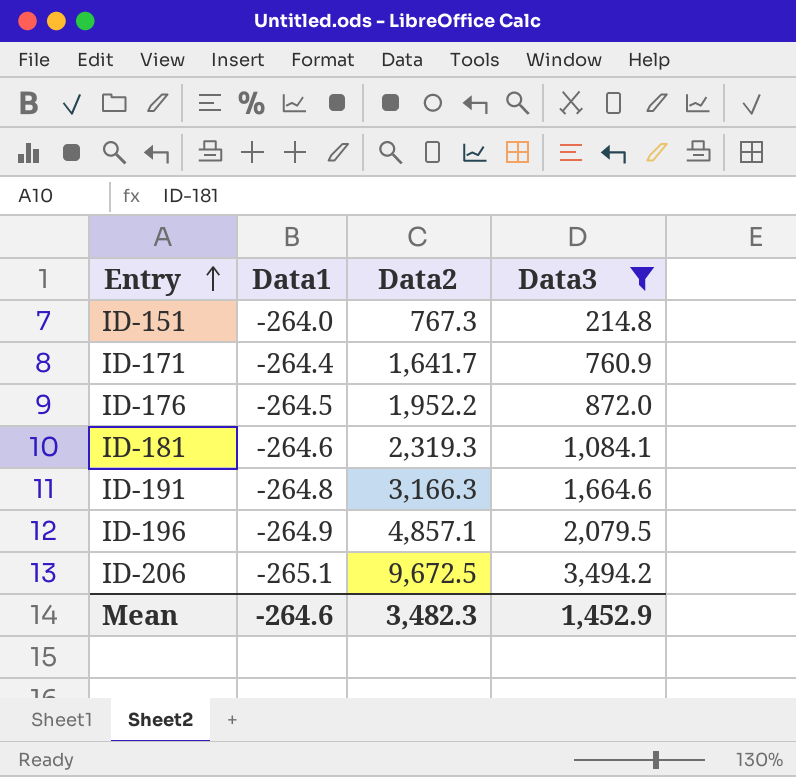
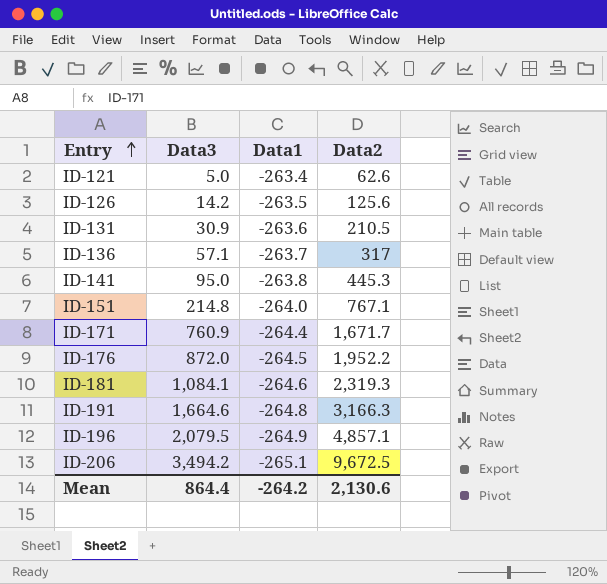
filter: Data3 >= 214.8 -> none
column Data3 | position: 4 -> 2
ID-151 | Data2: 767.3 -> 767.1
ID-171 | Data2: 1,641.7 -> 1,671.7
Mean | Data3: 1,452.9 -> 864.4
Mean | Data1: -264.6 -> -264.2
Mean | Data2: 3,482.3 -> 2,130.6

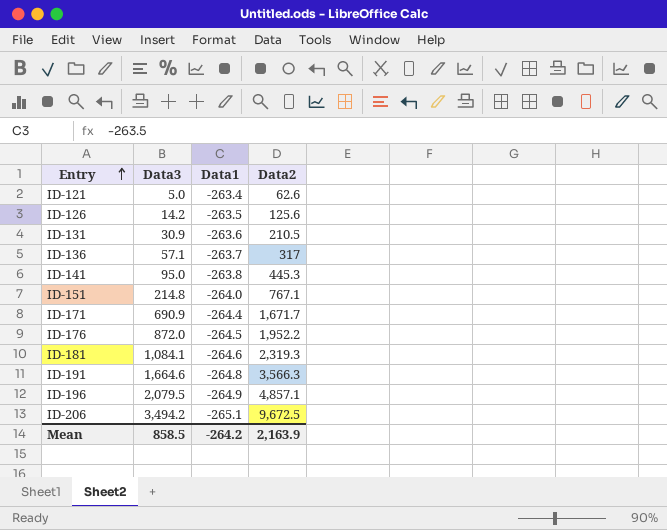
ID-171 | Data3: 760.9 -> 690.9
ID-191 | Data2: 3,166.3 -> 3,566.3
Mean | Data3: 864.4 -> 858.5
Mean | Data2: 2,130.6 -> 2,163.9

